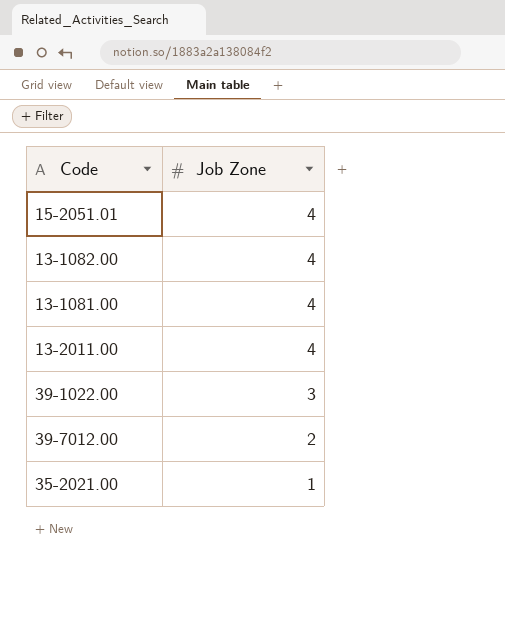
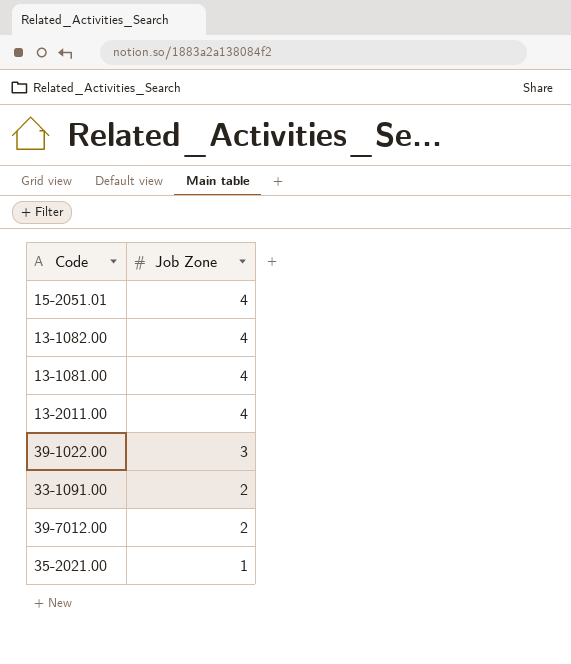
row 33-1091.00: none -> 2

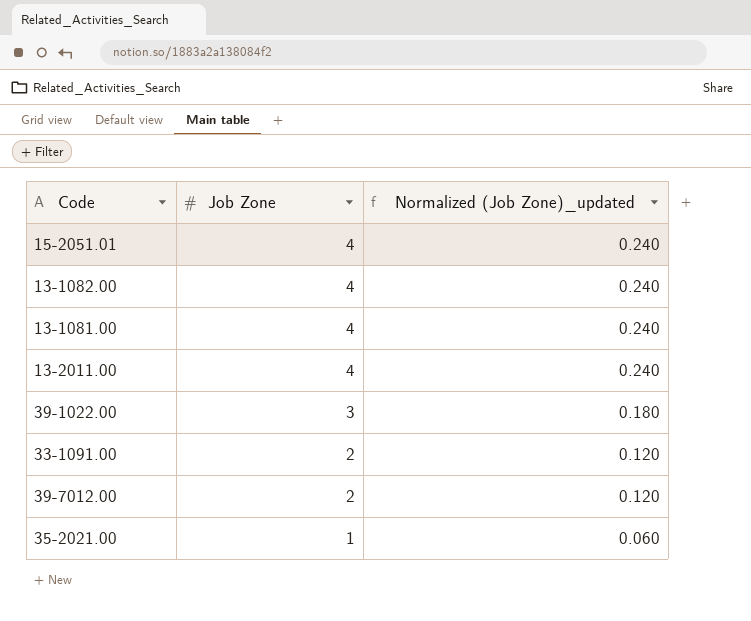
column Normalized (Job Zone)_updated | formula: none -> [Job Zone] * 0.06

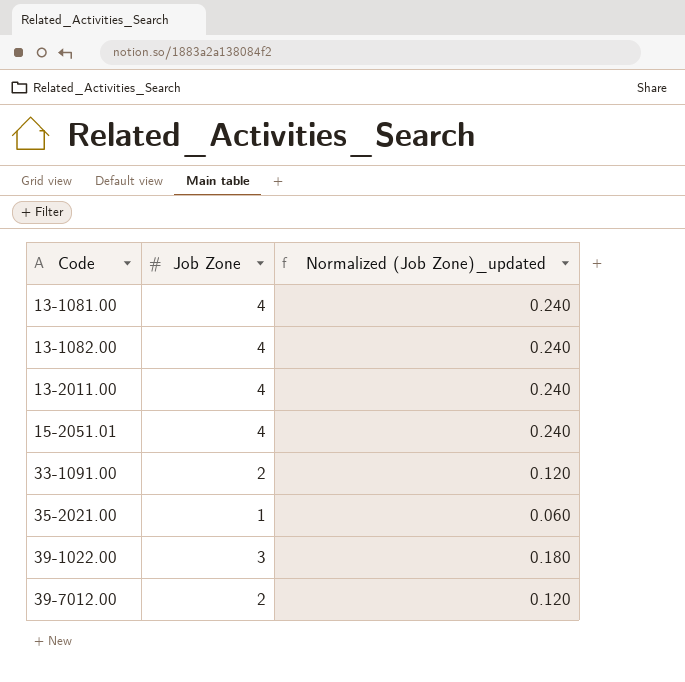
row order: Job Zone descending -> Code ascending

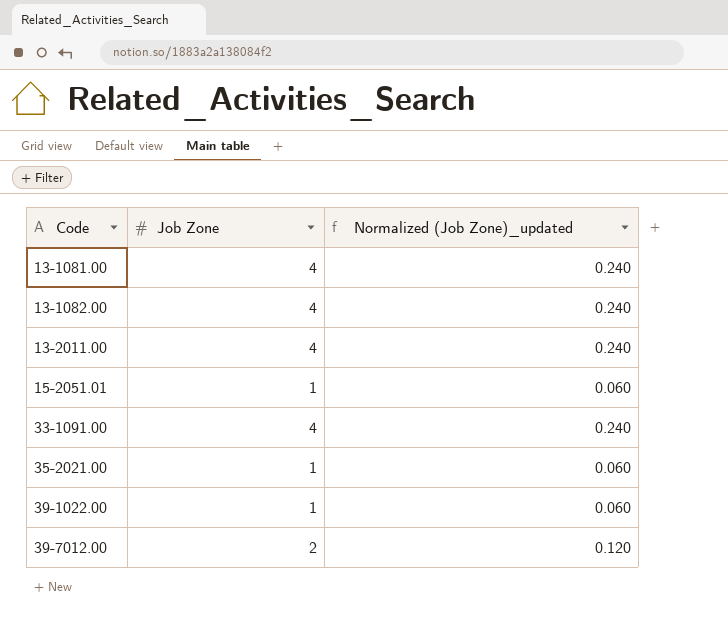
15-2051.01 | Job Zone: 4 -> 1
15-2051.01 | Normalized (Job Zone)_updated: 0.240 -> 0.060
33-1091.00 | Job Zone: 2 -> 4
33-1091.00 | Normalized (Job Zone)_updated: 0.120 -> 0.240
39-1022.00 | Job Zone: 3 -> 1
39-1022.00 | Normalized (Job Zone)_updated: 0.180 -> 0.060

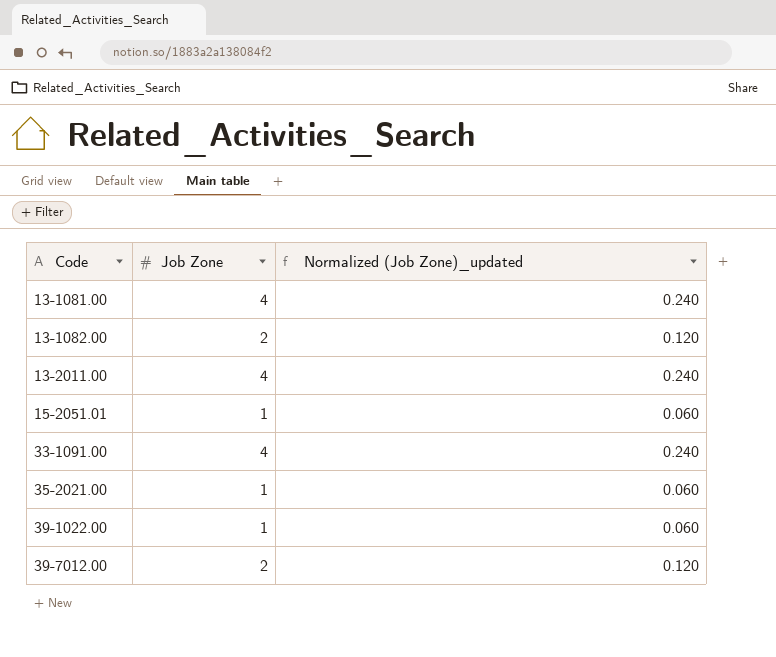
13-1082.00 | Job Zone: 4 -> 2
13-1082.00 | Normalized (Job Zone)_updated: 0.240 -> 0.120

